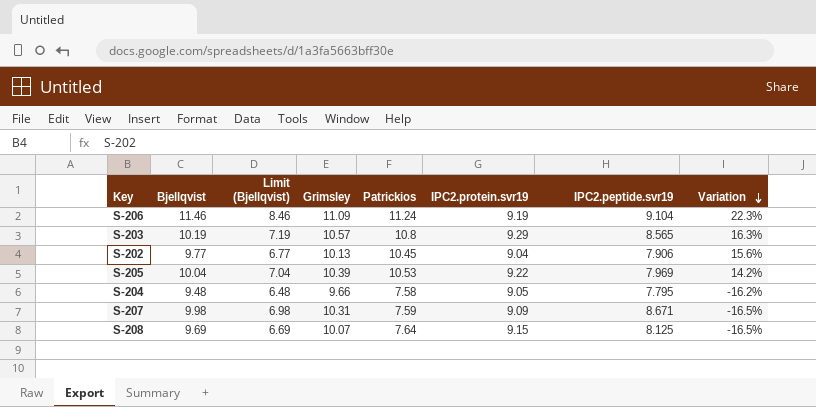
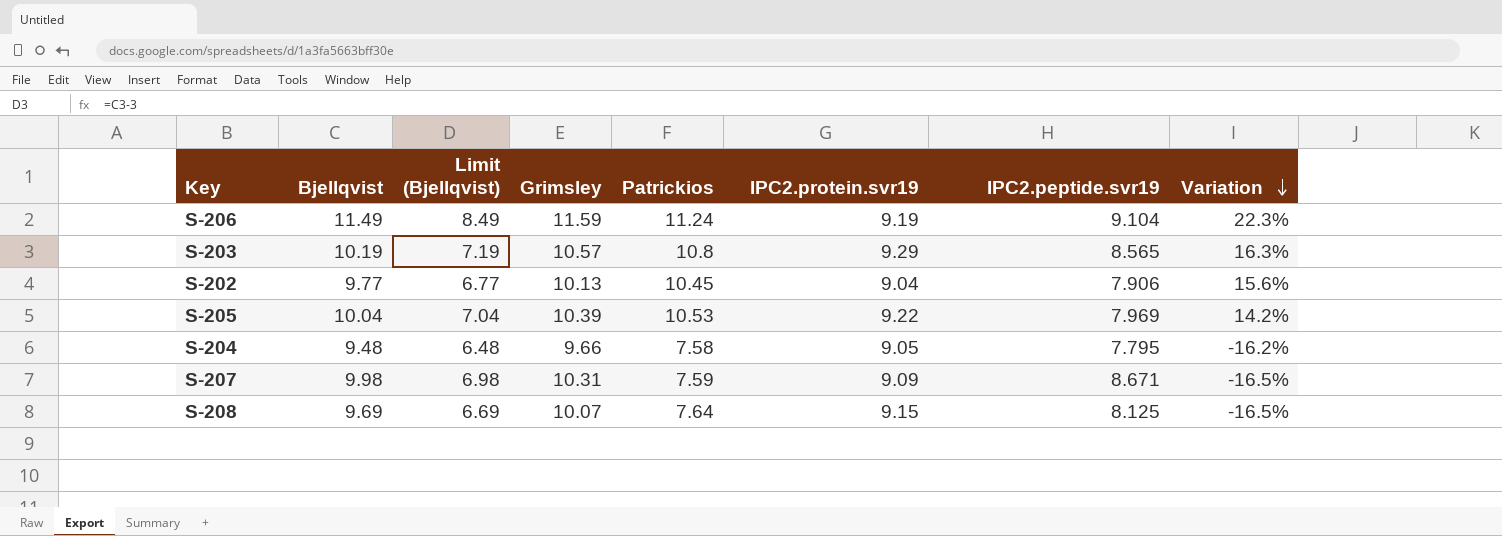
S-206 | Bjellqvist: 11.46 -> 11.49
S-206 | Limit (Bjellqvist): 8.46 -> 8.49
S-206 | Grimsley: 11.09 -> 11.59

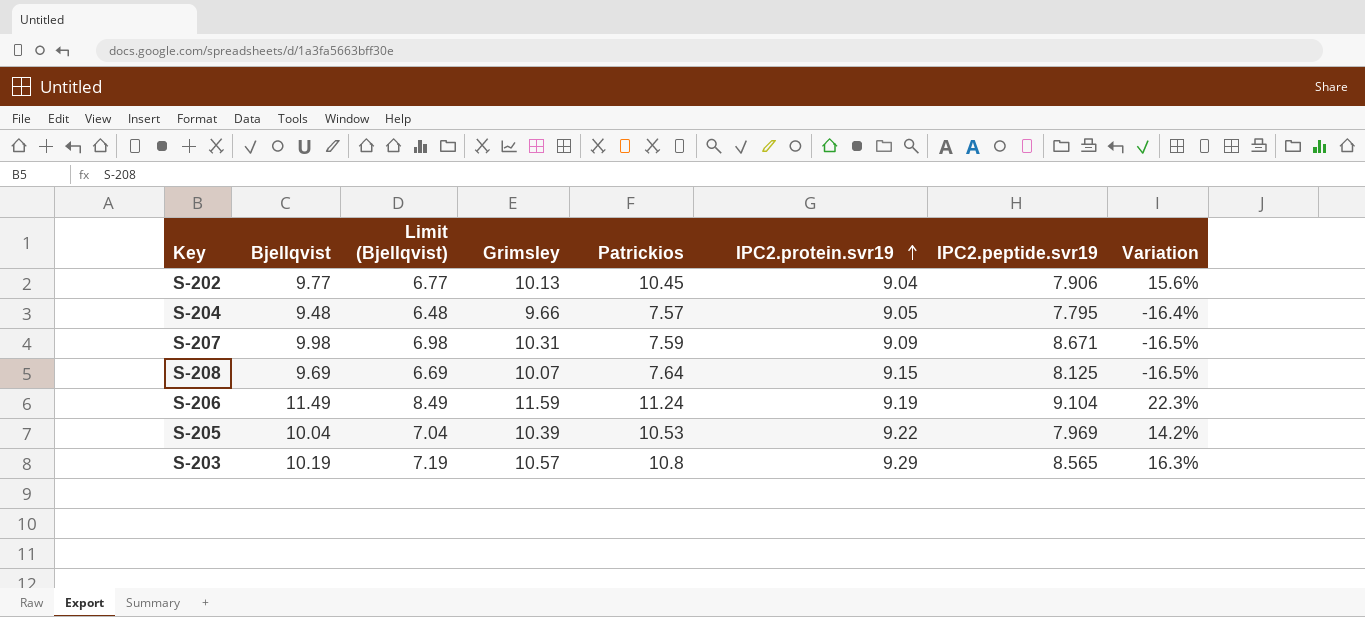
row order: Variation descending -> IPC2.protein.svr19 ascending
S-204 | Patrickios: 7.58 -> 7.57
S-204 | Variation: -16.2% -> -16.4%

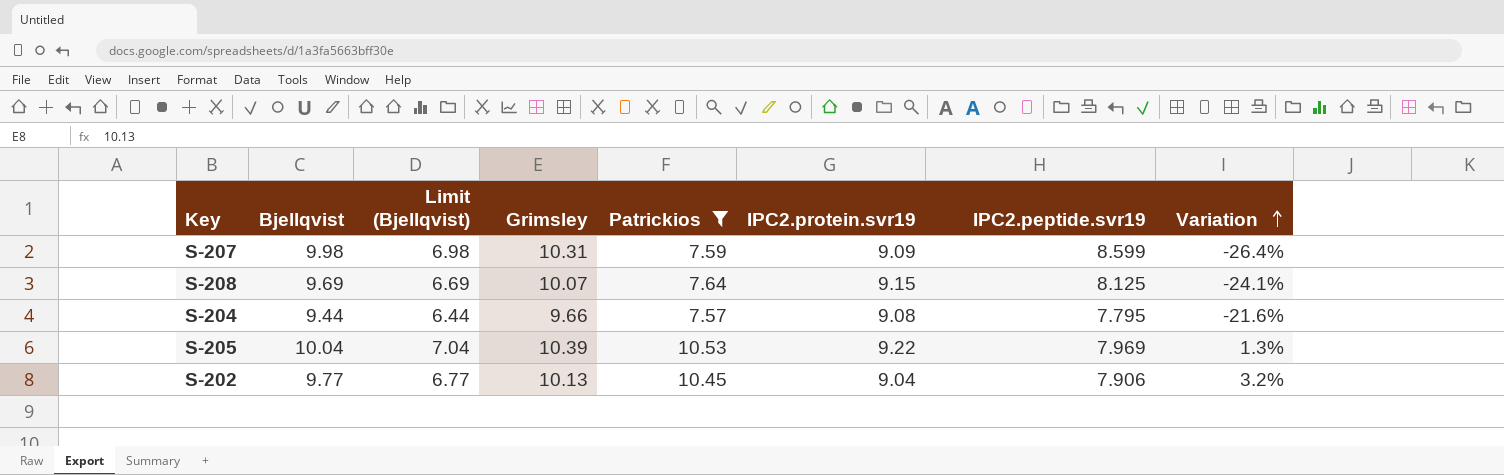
filter: none -> Patrickios <= 10.53
row order: IPC2.protein.svr19 ascending -> Variation ascending
column Variation | formula: ([Patrickios] - [IPC2.protein.svr19]) / [IPC2.protein.svr19] -> ([Patrickios] - [Grimsley]) / [Grimsley]
S-207 | IPC2.peptide.svr19: 8.671 -> 8.599
S-204 | Bjellqvist: 9.48 -> 9.44
S-204 | Limit (Bjellqvist): 6.48 -> 6.44
S-204 | IPC2.protein.svr19: 9.05 -> 9.08

